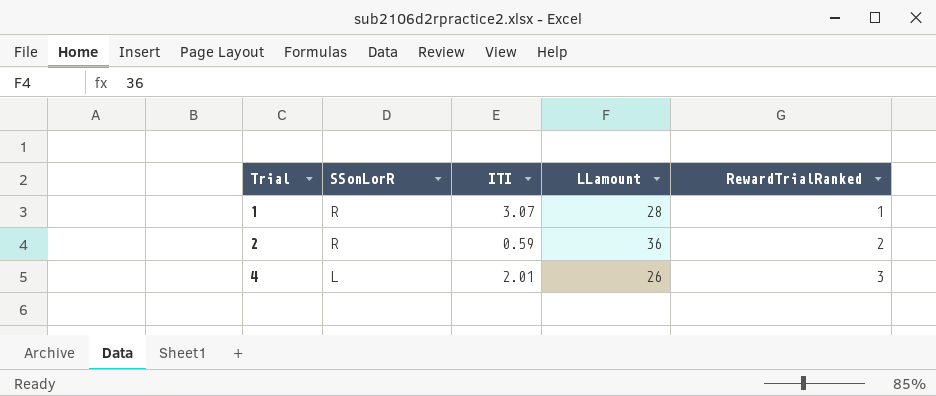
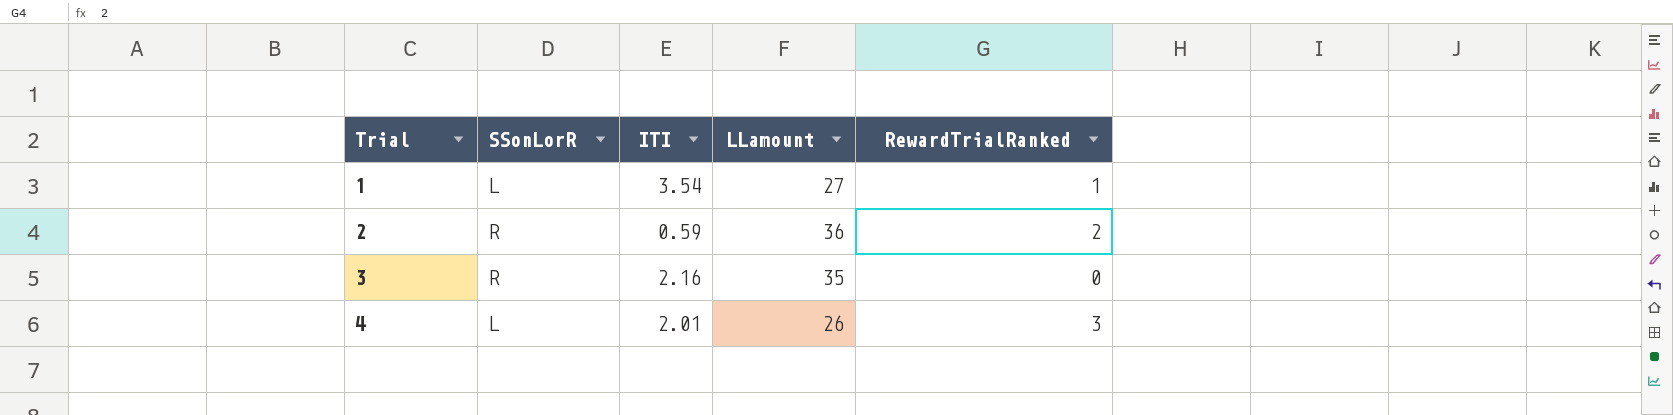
1 | SSonLorR: R -> L
1 | ITI: 3.07 -> 3.54
1 | LLamount: 28 -> 27
row 3: none -> R | 2.16 | 35 | 0

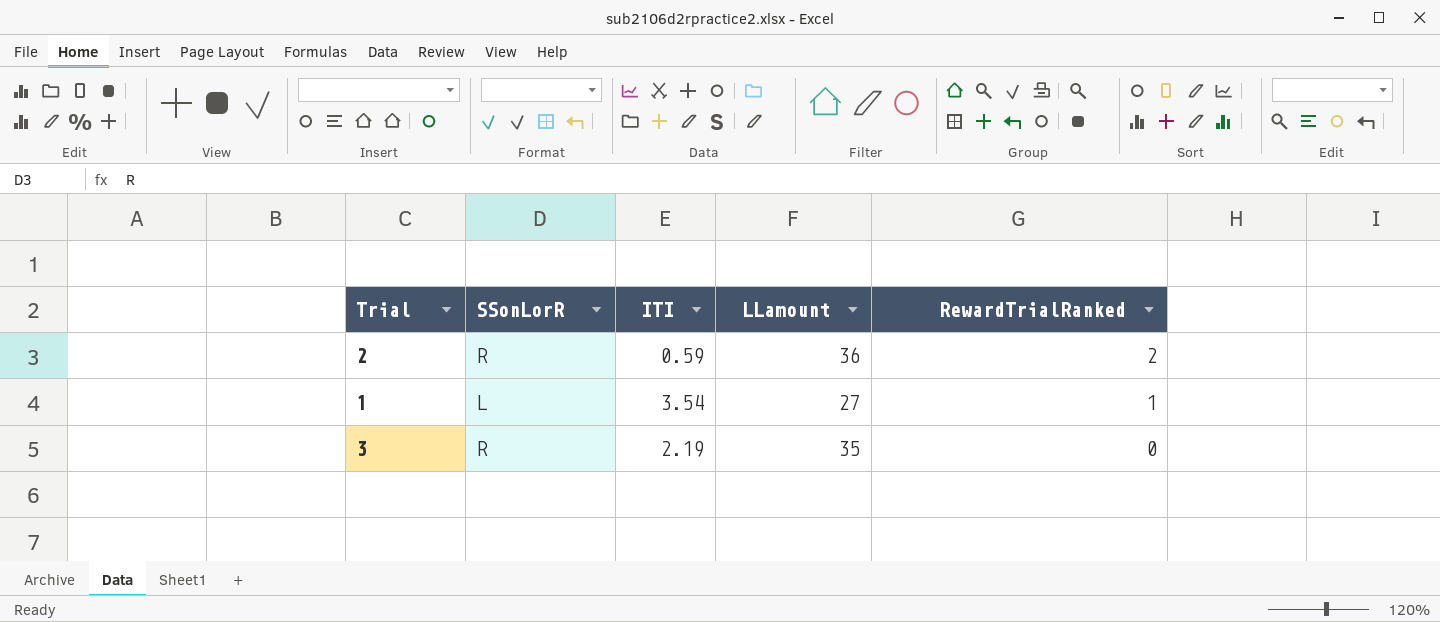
row order: Trial ascending -> RewardTrialRanked descending
row 4: L | 2.01 | 26 | 3 -> none
3 | ITI: 2.16 -> 2.19

